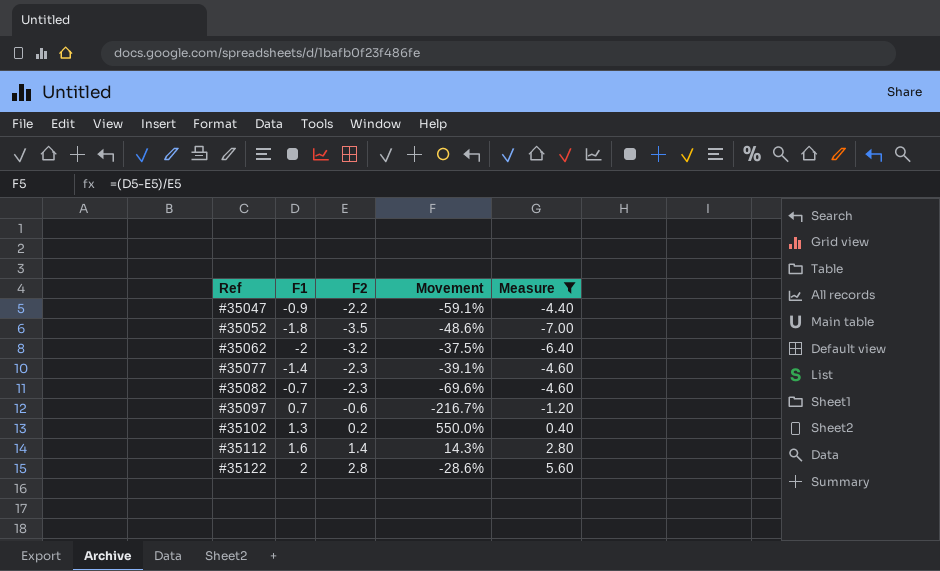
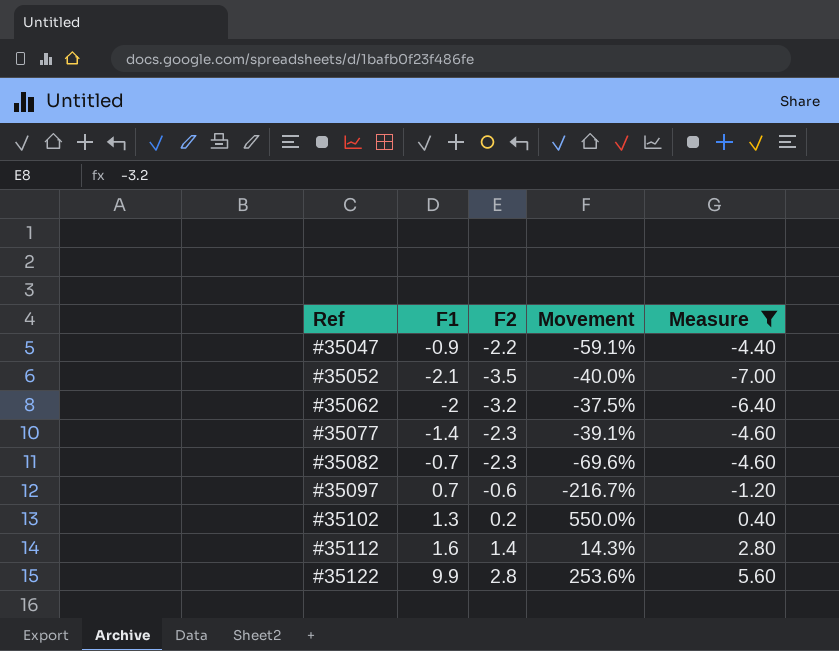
#35052 | F1: -1.8 -> -2.1
#35052 | Movement: -48.6% -> -40.0%
#35122 | F1: 2 -> 9.9
#35122 | Movement: -28.6% -> 253.6%

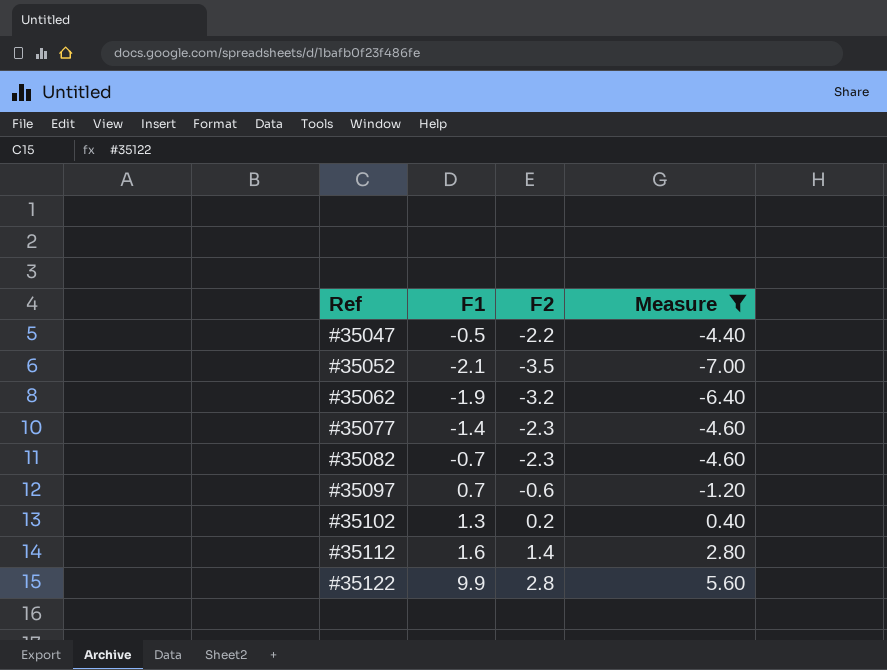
column Movement | formula: ([F1] - [F2]) / [F2] -> none
#35047 | F1: -0.9 -> -0.5
#35062 | F1: -2 -> -1.9

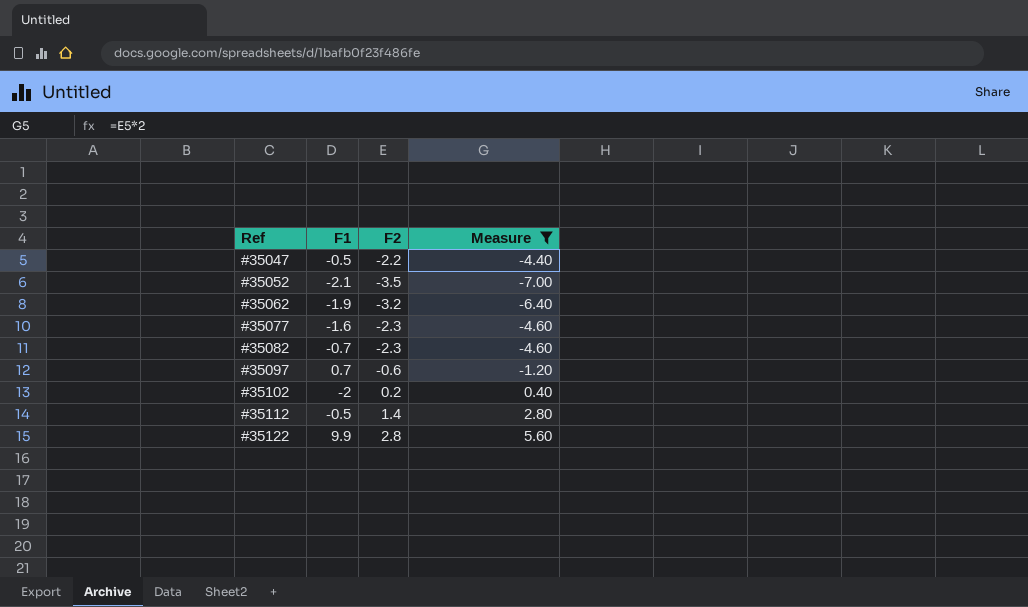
#35077 | F1: -1.4 -> -1.6
#35102 | F1: 1.3 -> -2
#35112 | F1: 1.6 -> -0.5

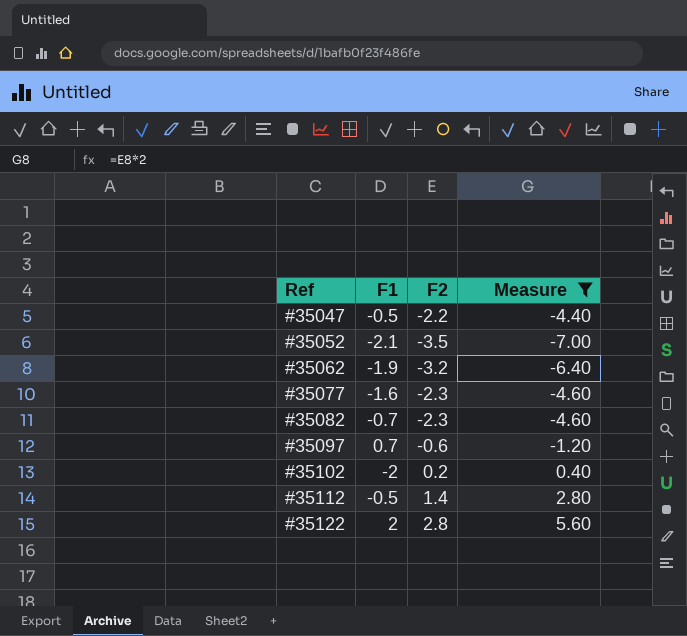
#35122 | F1: 9.9 -> 2

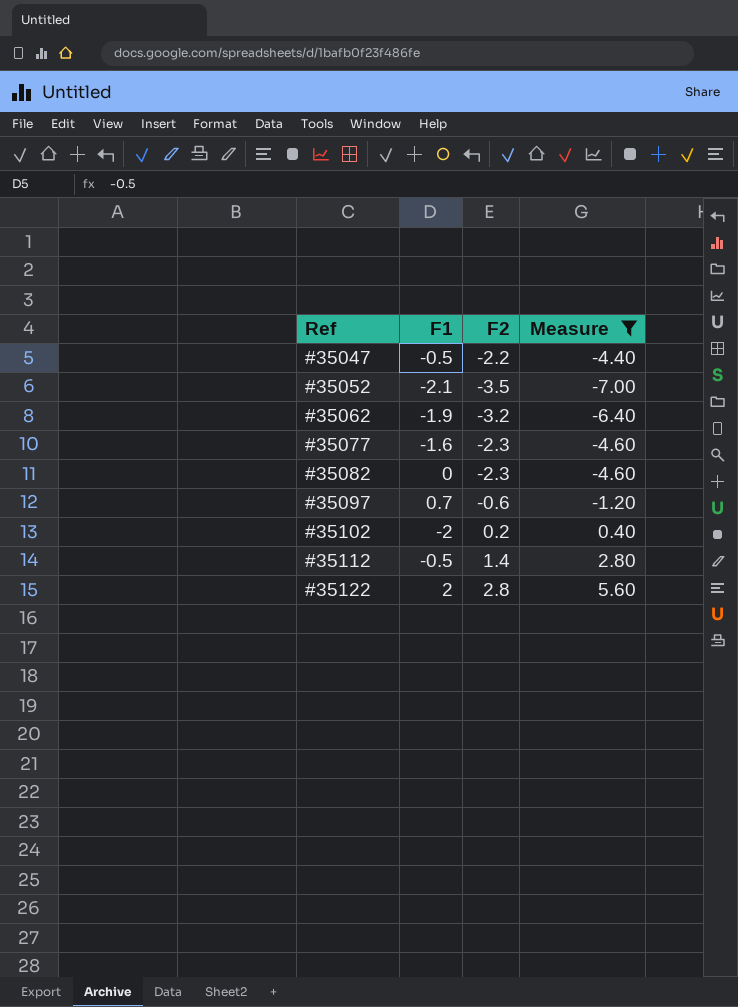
#35082 | F1: -0.7 -> 0

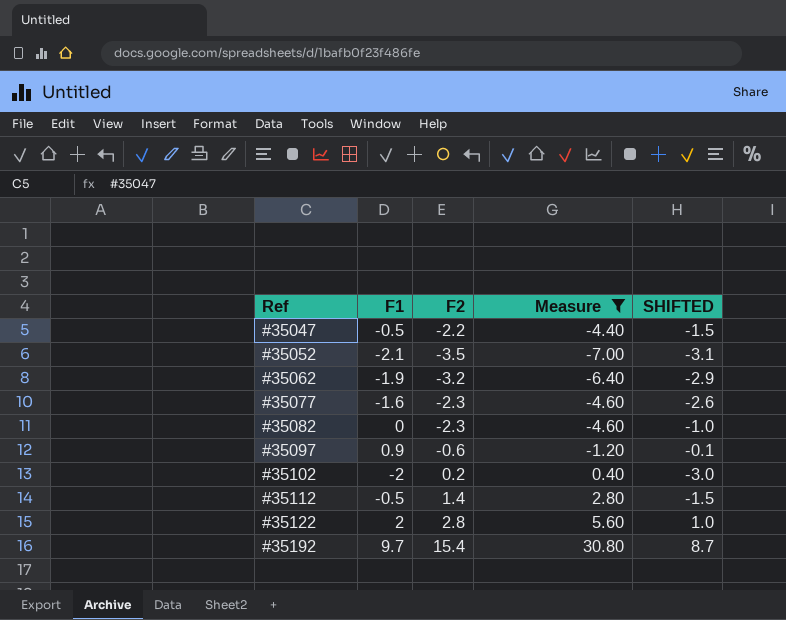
column SHIFTED | formula: none -> [F1] - 1
#35097 | F1: 0.7 -> 0.9
row #35192: none -> 9.7 | 15.4 | 30.80 | 8.7

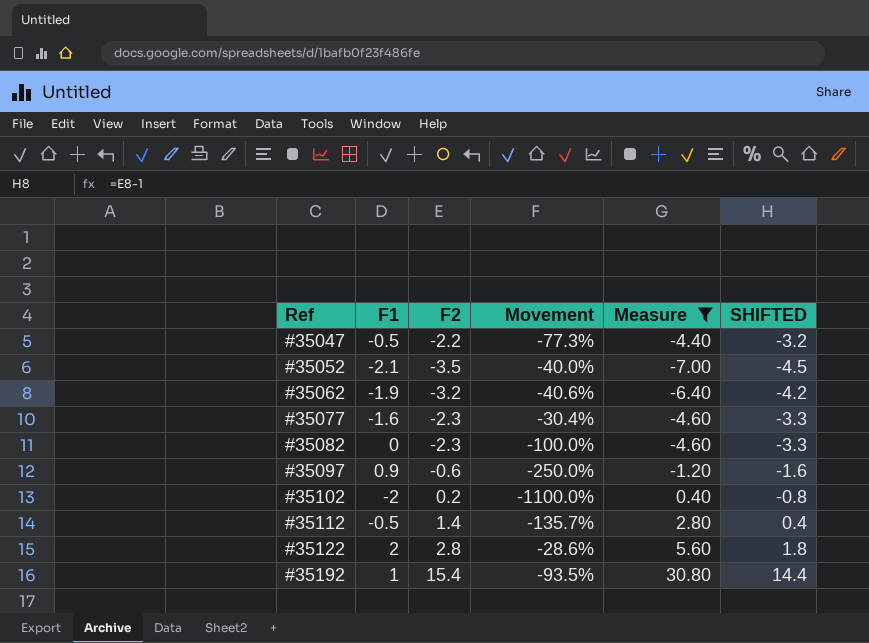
column Movement | formula: none -> ([F1] - [F2]) / [F2]
column SHIFTED | formula: [F1] - 1 -> [F2] - 1
#35192 | F1: 9.7 -> 1

